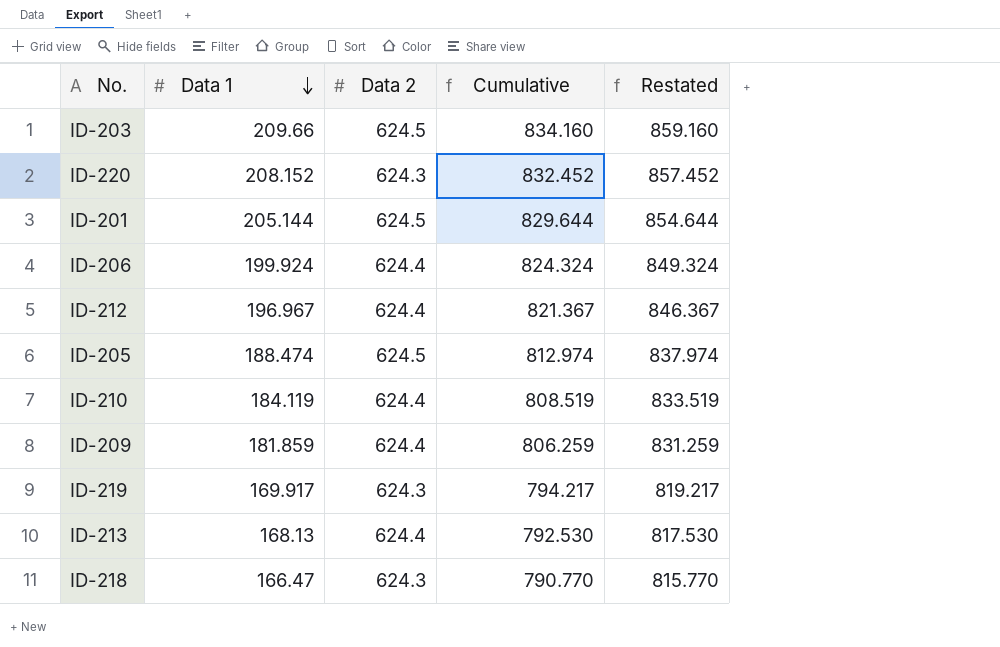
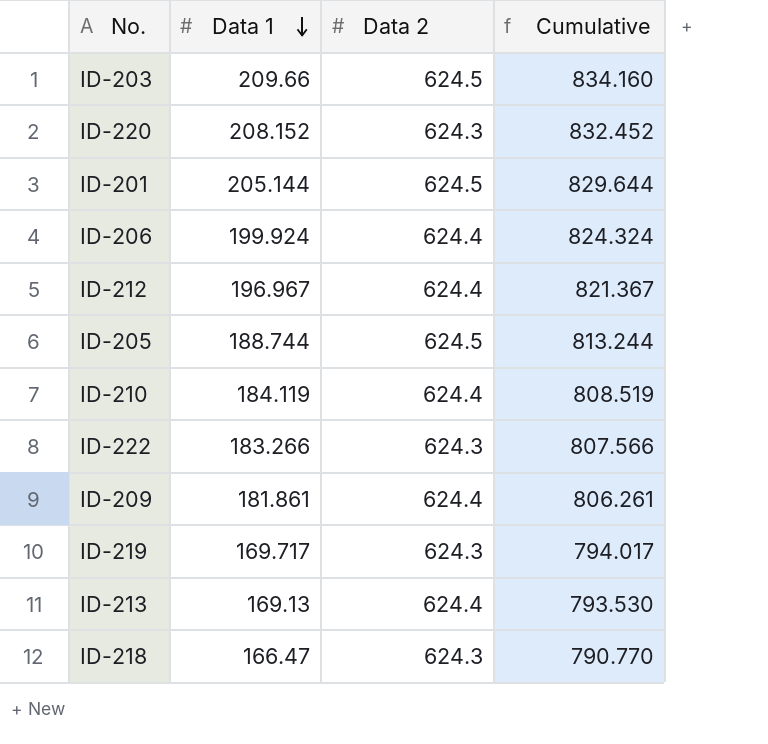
column Restated | formula: [Cumulative] + 25 -> none
ID-205 | Data 1: 188.474 -> 188.744
ID-205 | Cumulative: 812.974 -> 813.244
row ID-222: none -> 183.266 | 624.3 | 807.566
ID-209 | Data 1: 181.859 -> 181.861
ID-209 | Cumulative: 806.259 -> 806.261
ID-219 | Data 1: 169.917 -> 169.717
ID-219 | Cumulative: 794.217 -> 794.017
ID-213 | Data 1: 168.13 -> 169.13
ID-213 | Cumulative: 792.530 -> 793.530

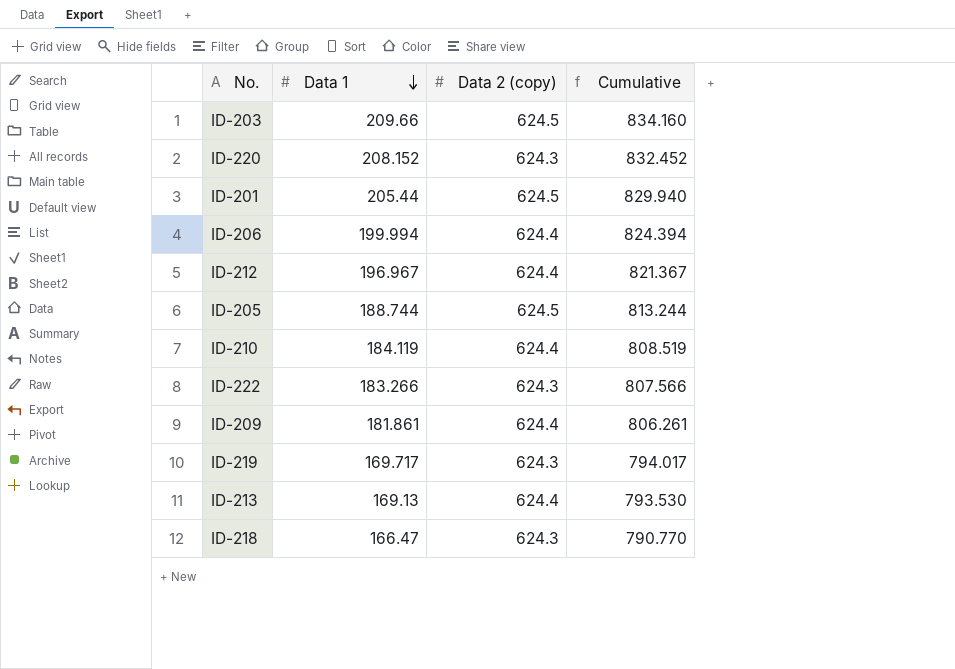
column name: Data 2 -> Data 2 (copy)
ID-201 | Data 1: 205.144 -> 205.44
ID-201 | Cumulative: 829.644 -> 829.940
ID-206 | Data 1: 199.924 -> 199.994
ID-206 | Cumulative: 824.324 -> 824.394

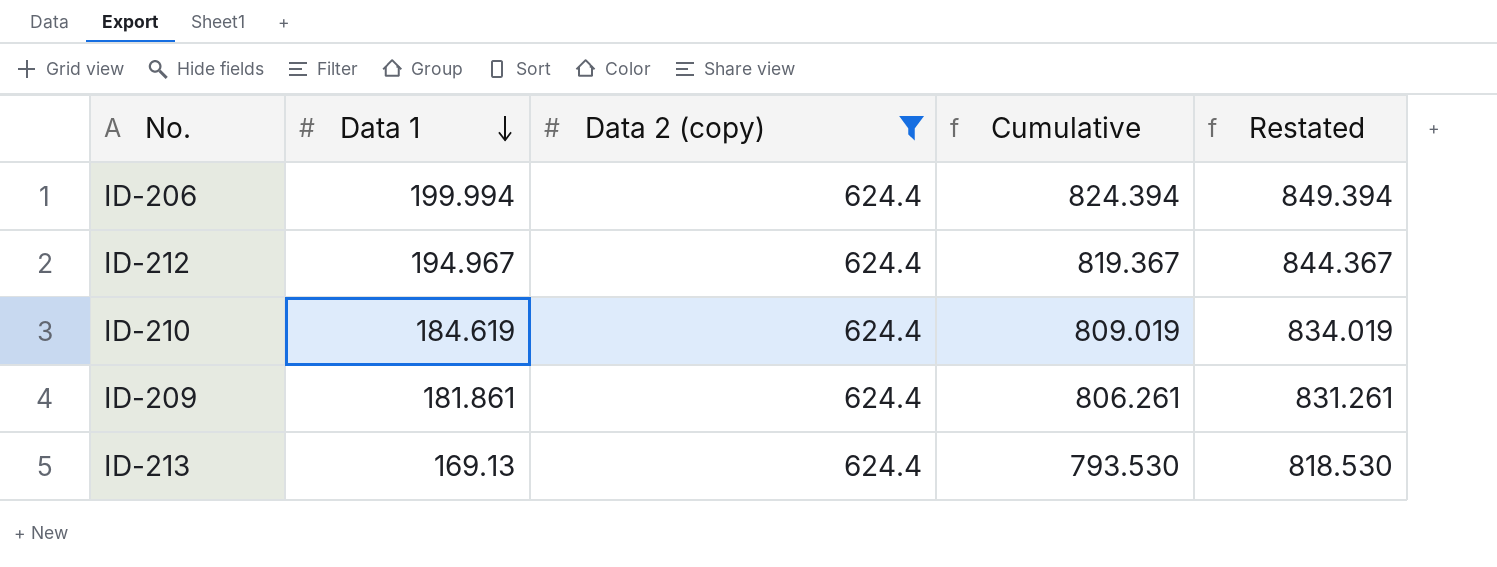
filter: none -> Data 2 (copy) = 624.4
column Restated | formula: none -> [Cumulative] + 25
ID-212 | Data 1: 196.967 -> 194.967
ID-212 | Cumulative: 821.367 -> 819.367
ID-210 | Data 1: 184.119 -> 184.619
ID-210 | Cumulative: 808.519 -> 809.019

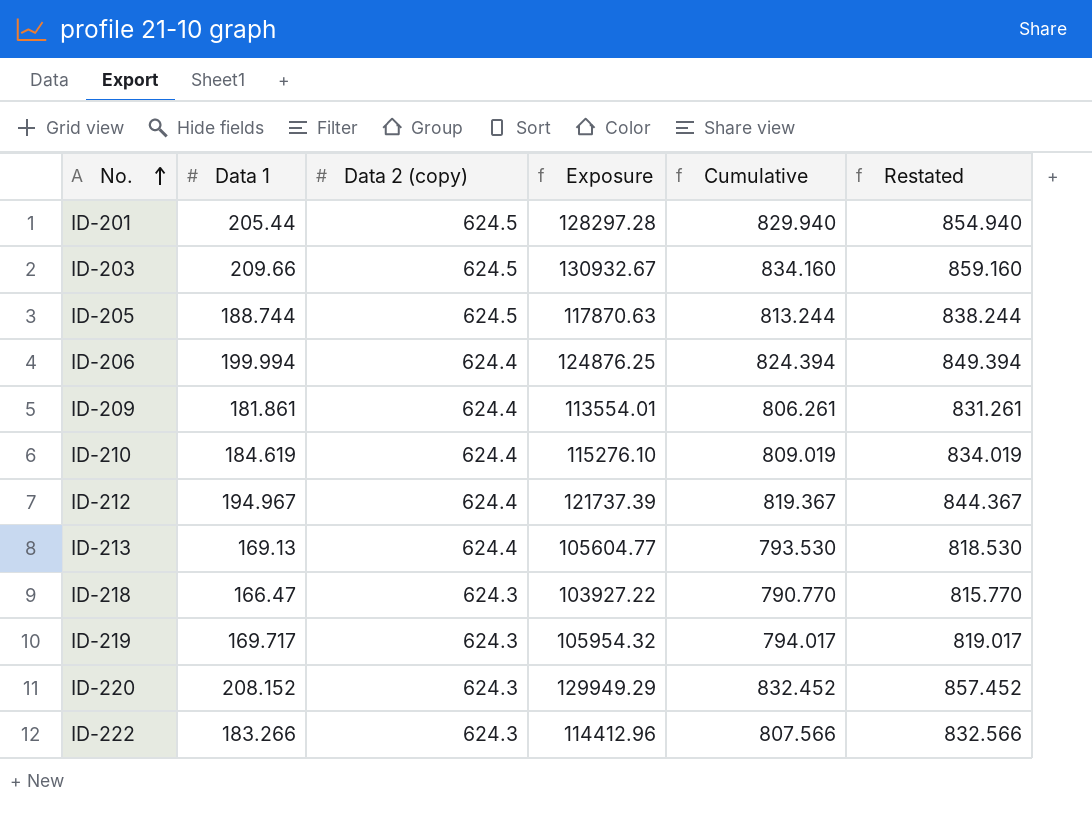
filter: Data 2 (copy) = 624.4 -> none
row order: Data 1 descending -> No. ascending
column Exposure | formula: none -> [Data 1] * [Data 2 (copy)]

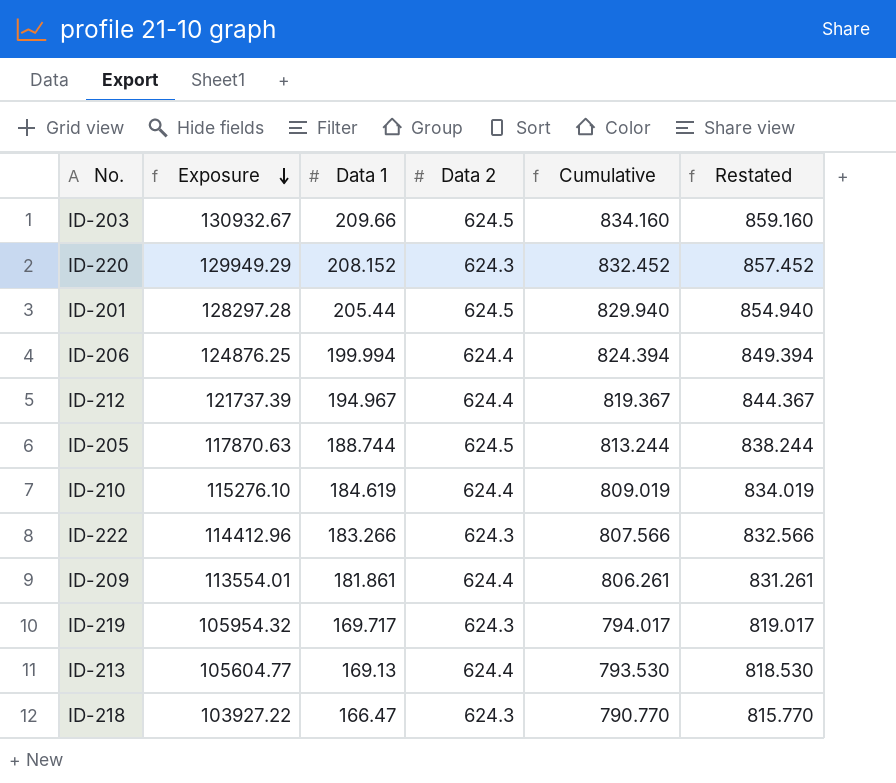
row order: No. ascending -> Exposure descending
column Exposure | position: 4 -> 2
column name: Data 2 (copy) -> Data 2

